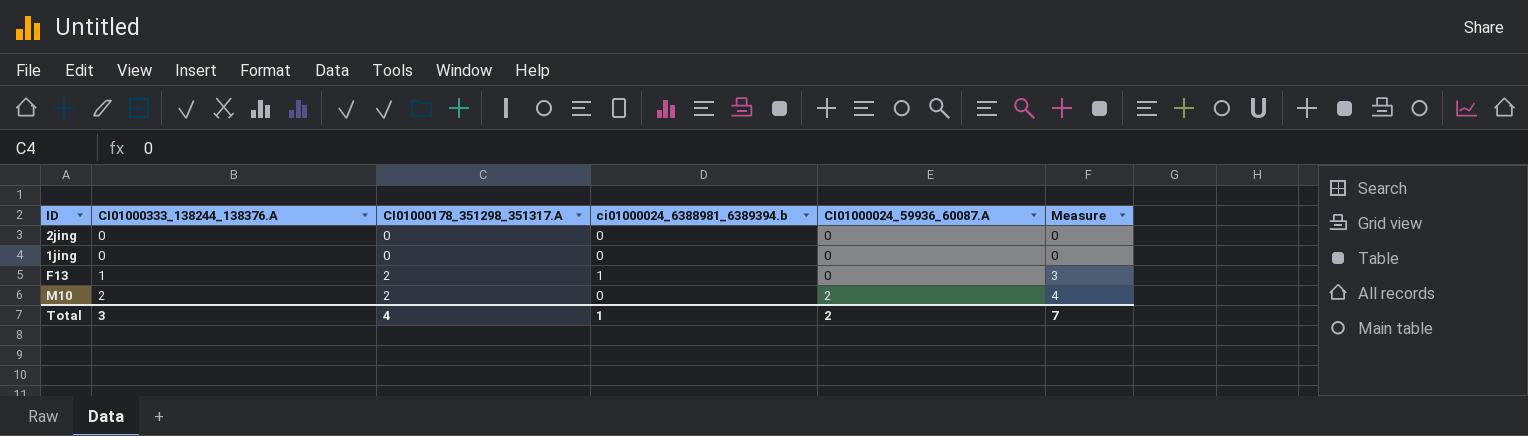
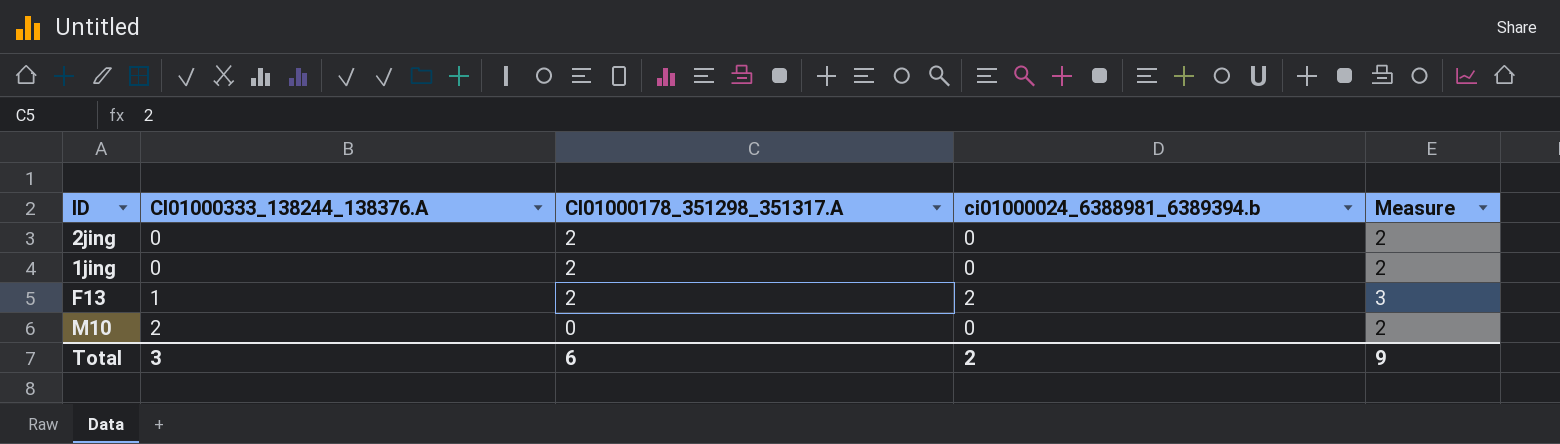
column CI01000024_59936_60087.A | position: 5 -> none
2jing | CI01000178_351298_351317.A: 0 -> 2
2jing | Measure: 0 -> 2
1jing | CI01000178_351298_351317.A: 0 -> 2
1jing | Measure: 0 -> 2
F13 | ci01000024_6388981_6389394.b: 1 -> 2
M10 | CI01000178_351298_351317.A: 2 -> 0
M10 | Measure: 4 -> 2
Total | CI01000178_351298_351317.A: 4 -> 6
Total | ci01000024_6388981_6389394.b: 1 -> 2
Total | Measure: 7 -> 9

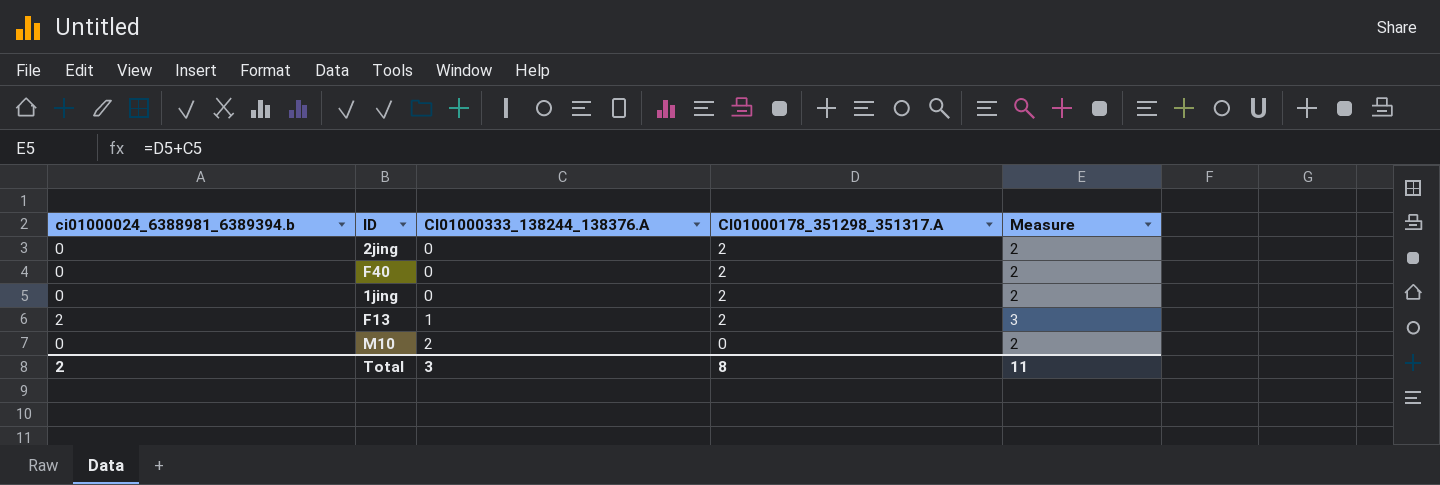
column ci01000024_6388981_6389394.b | position: 4 -> 1
row F40: none -> 0 | 0 | 2 | 2
Total | CI01000178_351298_351317.A: 6 -> 8
Total | Measure: 9 -> 11

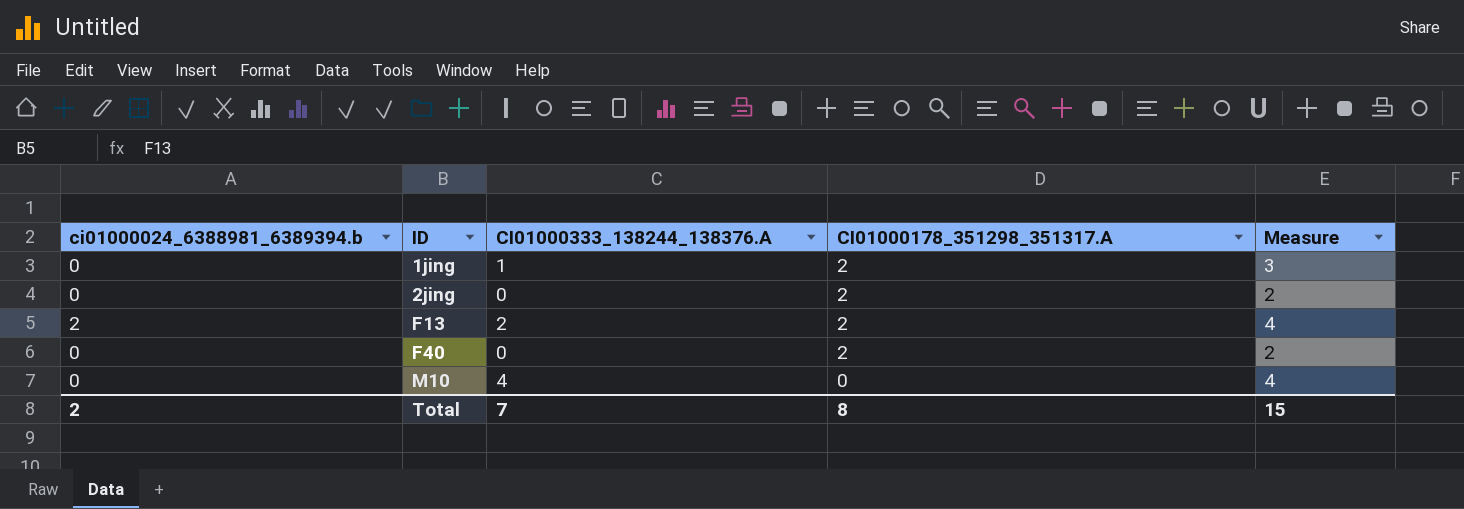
row order: CI01000333_138244_138376.A ascending -> ID ascending
1jing | CI01000333_138244_138376.A: 0 -> 1
1jing | Measure: 2 -> 3
F13 | CI01000333_138244_138376.A: 1 -> 2
F13 | Measure: 3 -> 4
M10 | CI01000333_138244_138376.A: 2 -> 4
M10 | Measure: 2 -> 4
Total | CI01000333_138244_138376.A: 3 -> 7
Total | Measure: 11 -> 15

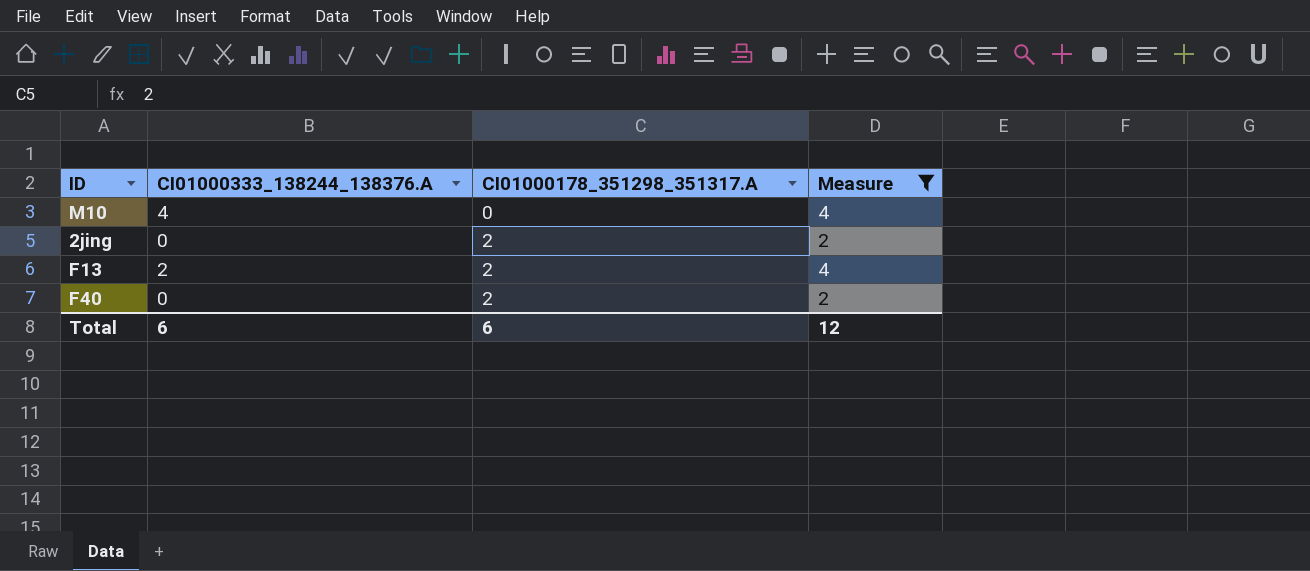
filter: none -> Measure != 3
row order: ID ascending -> CI01000178_351298_351317.A ascending
column ci01000024_6388981_6389394.b | position: 1 -> none
Total | CI01000333_138244_138376.A: 7 -> 6
Total | CI01000178_351298_351317.A: 8 -> 6
Total | Measure: 15 -> 12

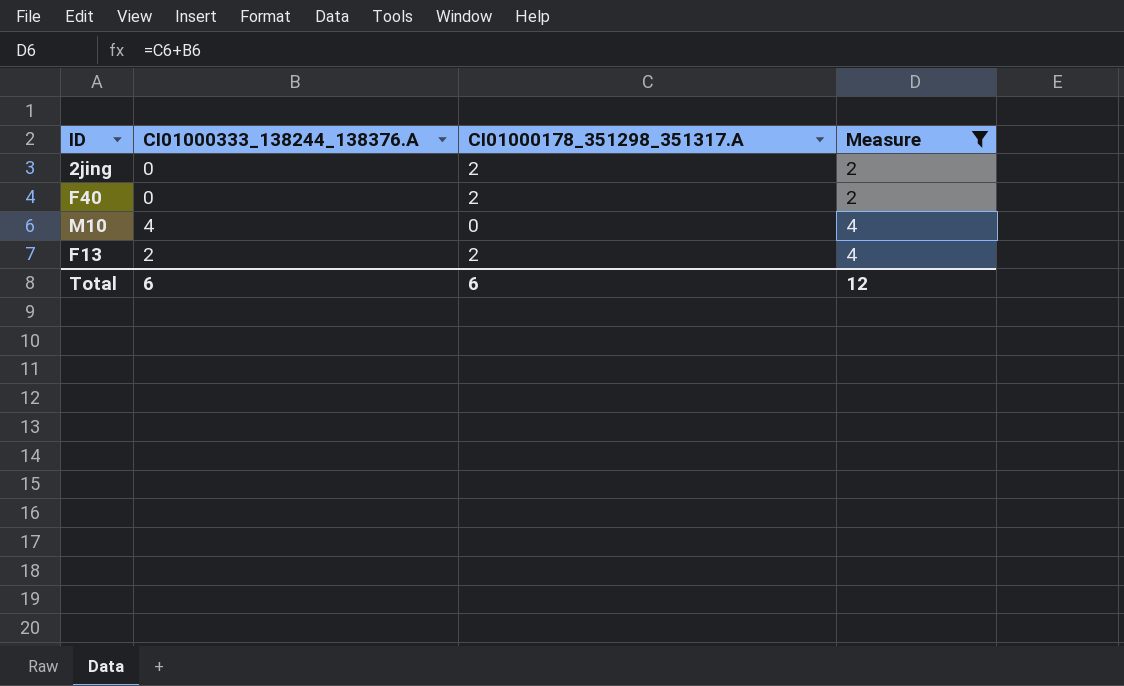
row order: CI01000178_351298_351317.A ascending -> Measure ascending

